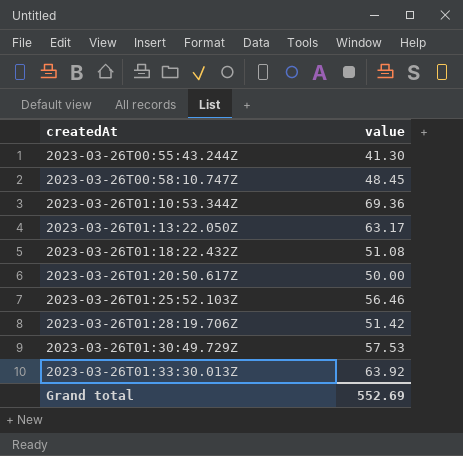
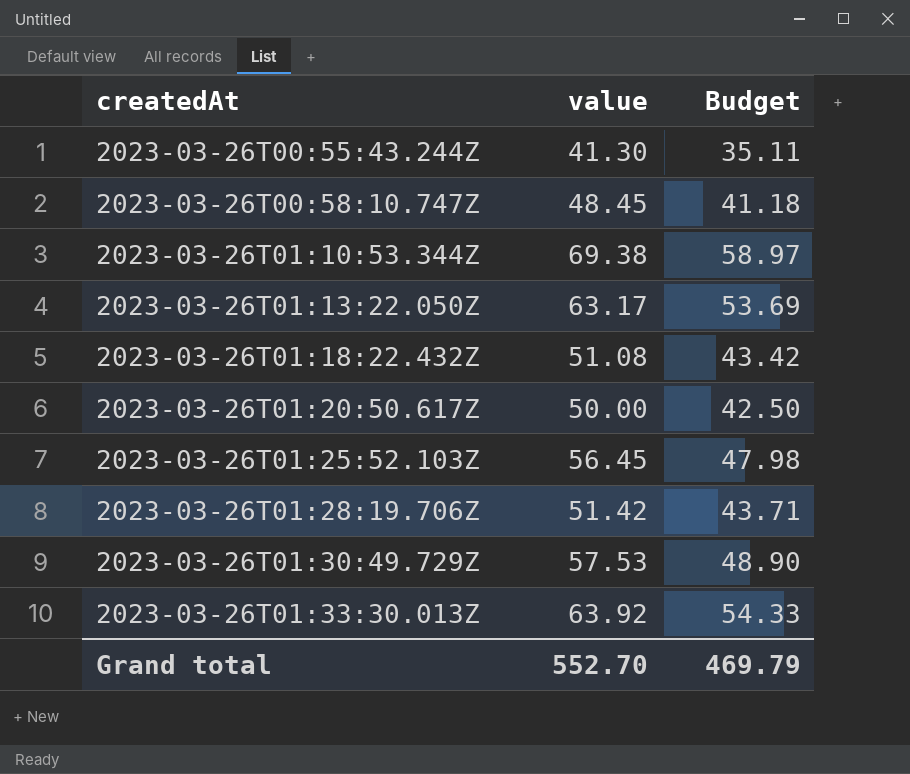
column Budget | formula: none -> [value] * 0.85
2023-03-26T01:10:53.344Z | value: 69.36 -> 69.38
2023-03-26T01:25:52.103Z | value: 56.46 -> 56.45
Grand total | value: 552.69 -> 552.70

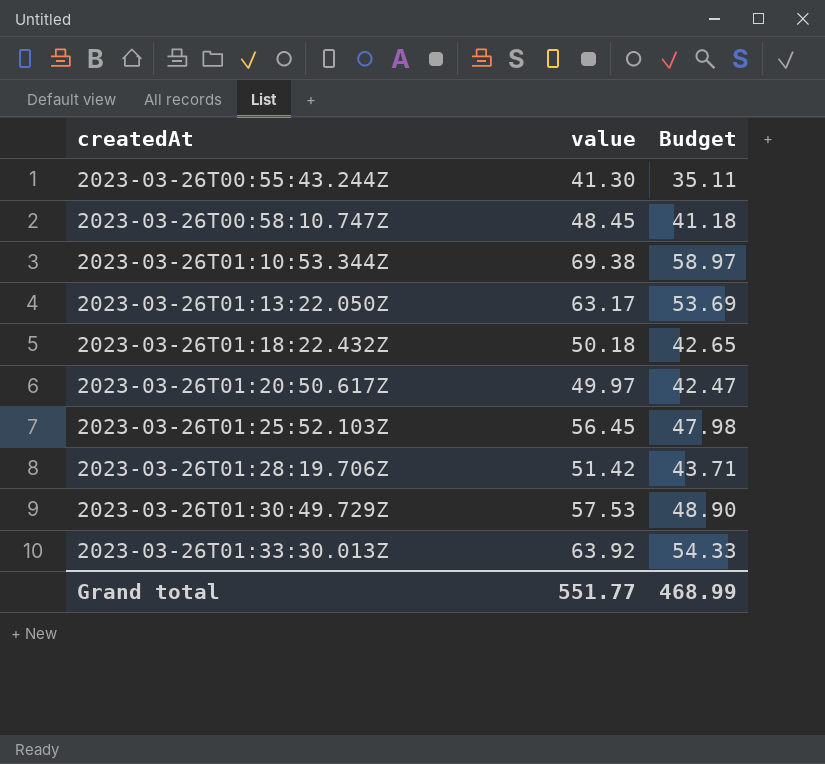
2023-03-26T01:18:22.432Z | value: 51.08 -> 50.18
2023-03-26T01:18:22.432Z | Budget: 43.42 -> 42.65
2023-03-26T01:20:50.617Z | value: 50.00 -> 49.97
2023-03-26T01:20:50.617Z | Budget: 42.50 -> 42.47
Grand total | value: 552.70 -> 551.77
Grand total | Budget: 469.79 -> 468.99

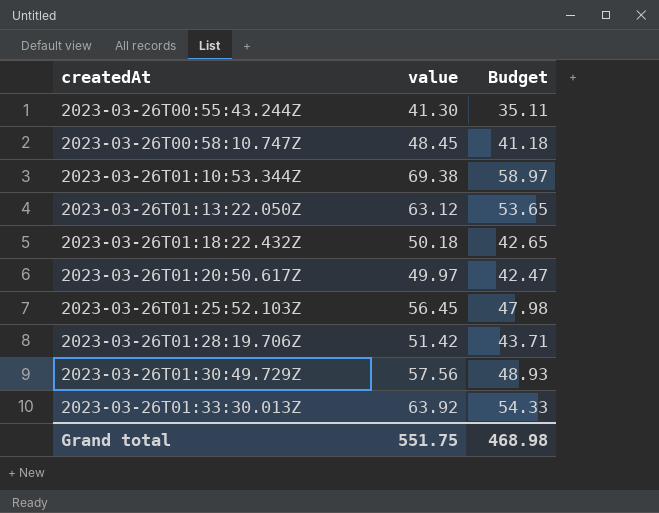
2023-03-26T01:13:22.050Z | value: 63.17 -> 63.12
2023-03-26T01:13:22.050Z | Budget: 53.69 -> 53.65
2023-03-26T01:30:49.729Z | value: 57.53 -> 57.56
2023-03-26T01:30:49.729Z | Budget: 48.90 -> 48.93
Grand total | value: 551.77 -> 551.75
Grand total | Budget: 468.99 -> 468.98

